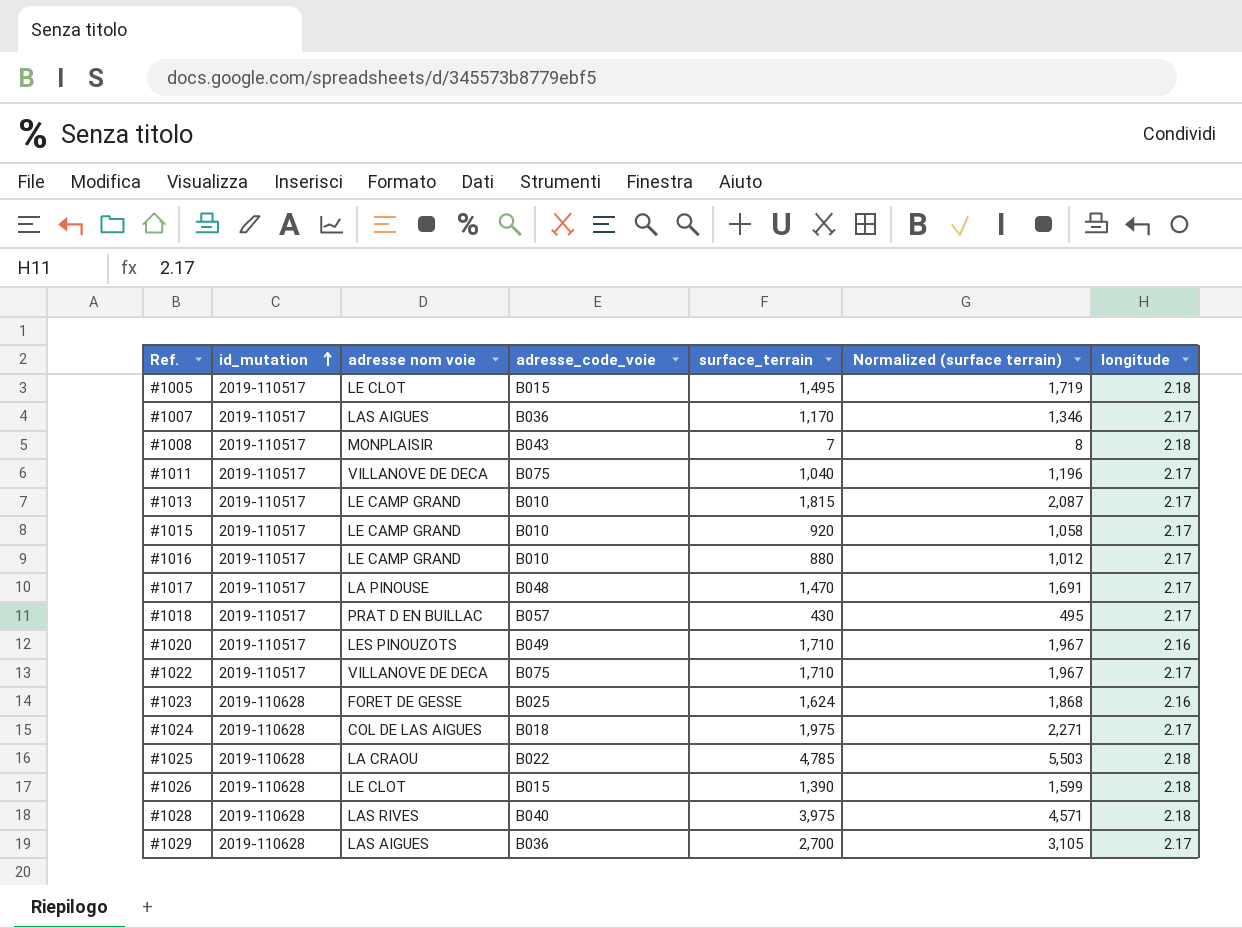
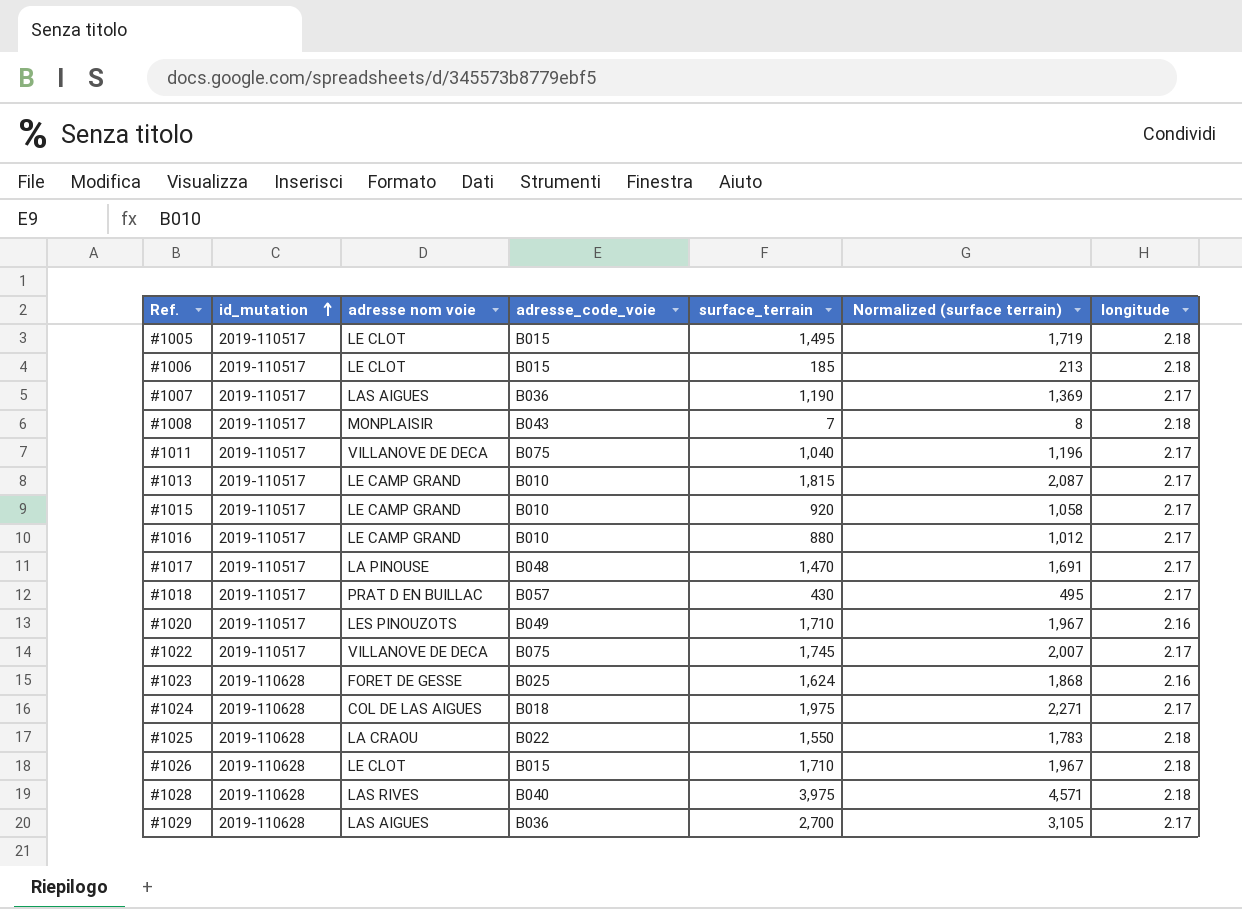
row #1006: none -> 2019-110517 | LE CLOT | B015 | 185 | 213 | 2.18
#1007 | surface_terrain: 1,170 -> 1,190
#1007 | Normalized (surface terrain): 1,346 -> 1,369
#1022 | surface_terrain: 1,710 -> 1,745
#1022 | Normalized (surface terrain): 1,967 -> 2,007
#1025 | surface_terrain: 4,785 -> 1,550
#1025 | Normalized (surface terrain): 5,503 -> 1,783
#1026 | surface_terrain: 1,390 -> 1,710
#1026 | Normalized (surface terrain): 1,599 -> 1,967

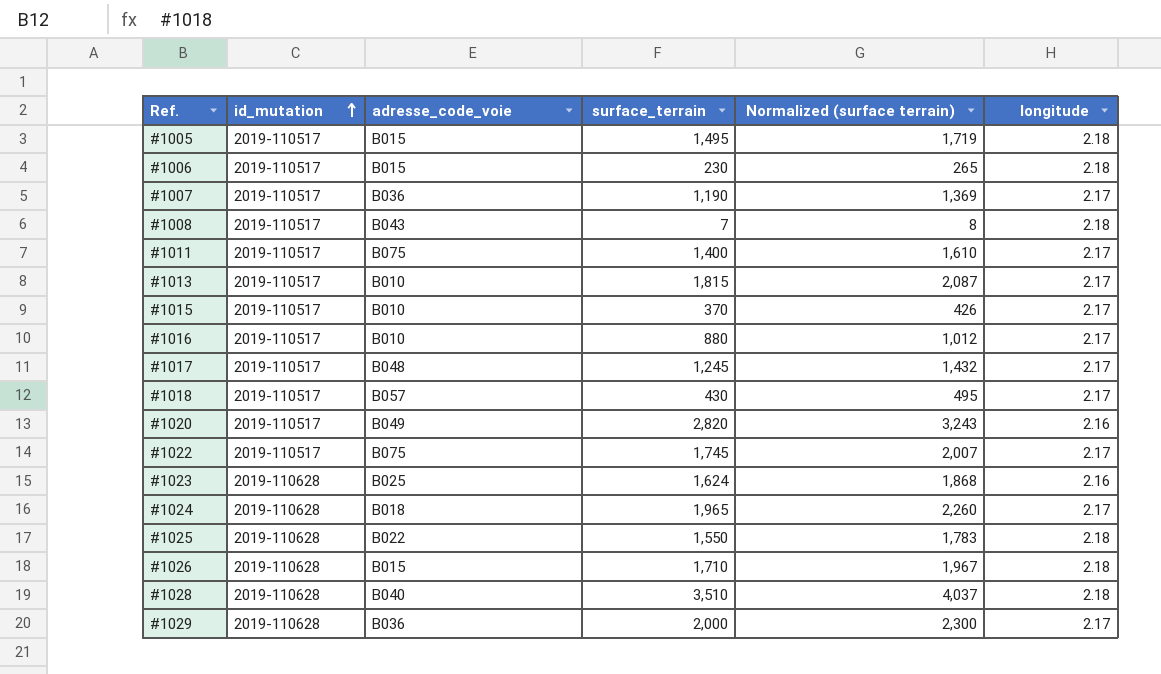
column adresse nom voie | position: 3 -> none
#1006 | surface_terrain: 185 -> 230
#1006 | Normalized (surface terrain): 213 -> 265
#1011 | surface_terrain: 1,040 -> 1,400
#1011 | Normalized (surface terrain): 1,196 -> 1,610
#1015 | surface_terrain: 920 -> 370
#1015 | Normalized (surface terrain): 1,058 -> 426
#1017 | surface_terrain: 1,470 -> 1,245
#1017 | Normalized (surface terrain): 1,691 -> 1,432
#1020 | surface_terrain: 1,710 -> 2,820
#1020 | Normalized (surface terrain): 1,967 -> 3,243
#1024 | surface_terrain: 1,975 -> 1,965
#1024 | Normalized (surface terrain): 2,271 -> 2,260
#1028 | surface_terrain: 3,975 -> 3,510
#1028 | Normalized (surface terrain): 4,571 -> 4,037
#1029 | surface_terrain: 2,700 -> 2,000
#1029 | Normalized (surface terrain): 3,105 -> 2,300

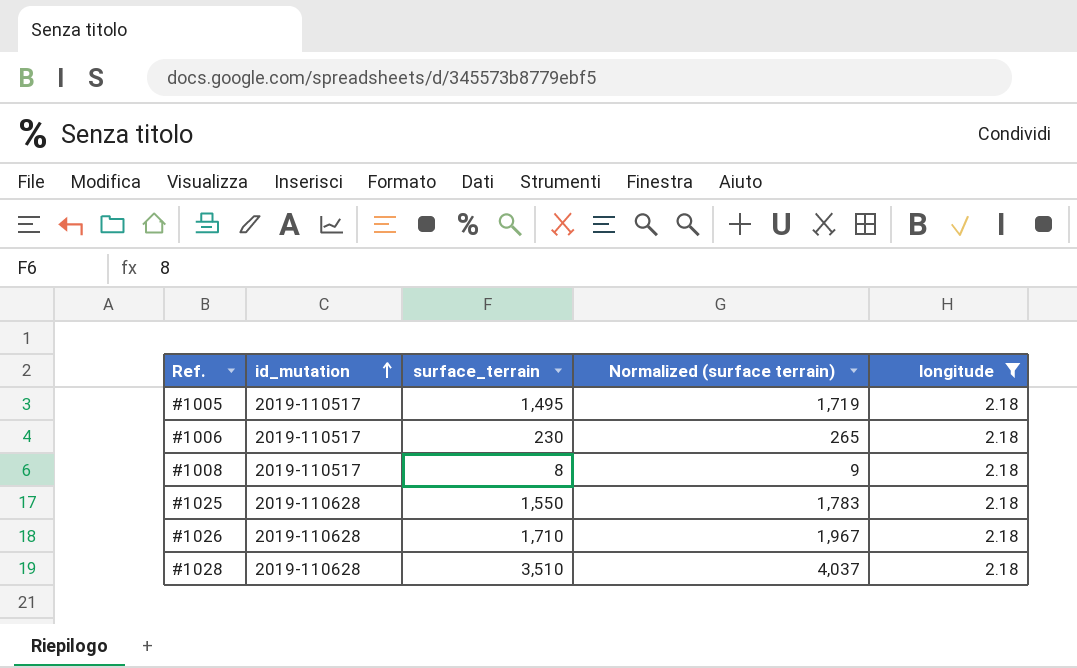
filter: none -> longitude = 2.18
column adresse_code_voie | position: 3 -> none
#1008 | surface_terrain: 7 -> 8
#1008 | Normalized (surface terrain): 8 -> 9

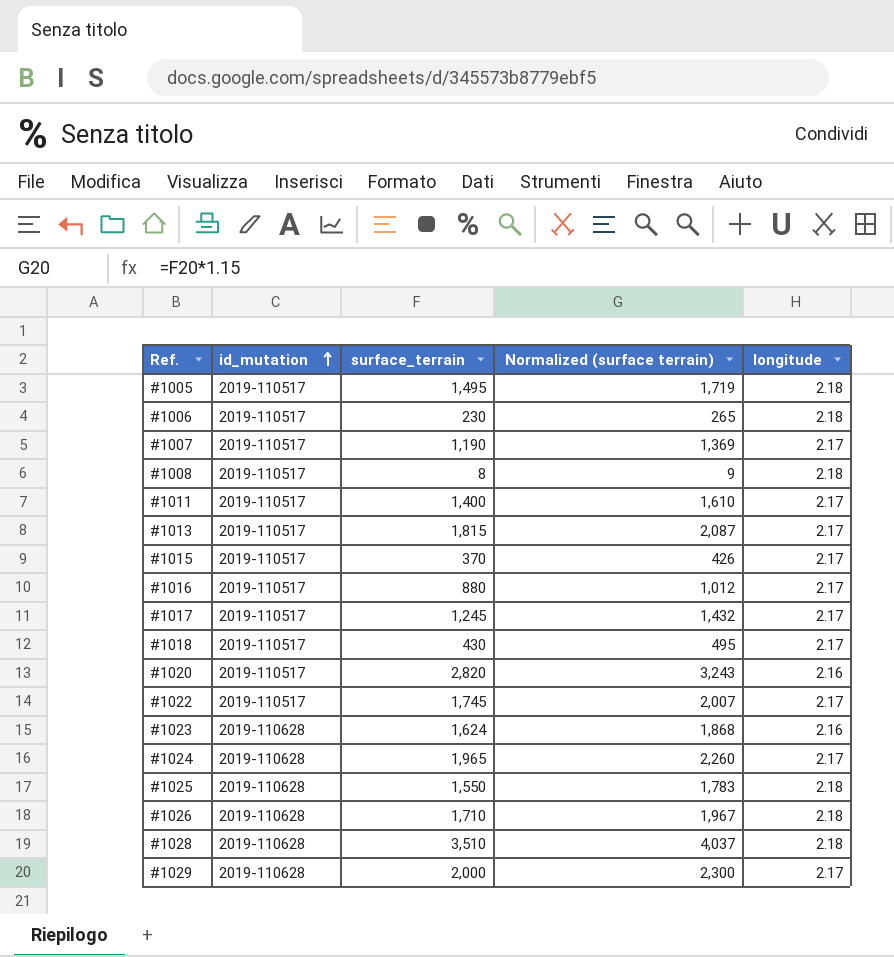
filter: longitude = 2.18 -> none

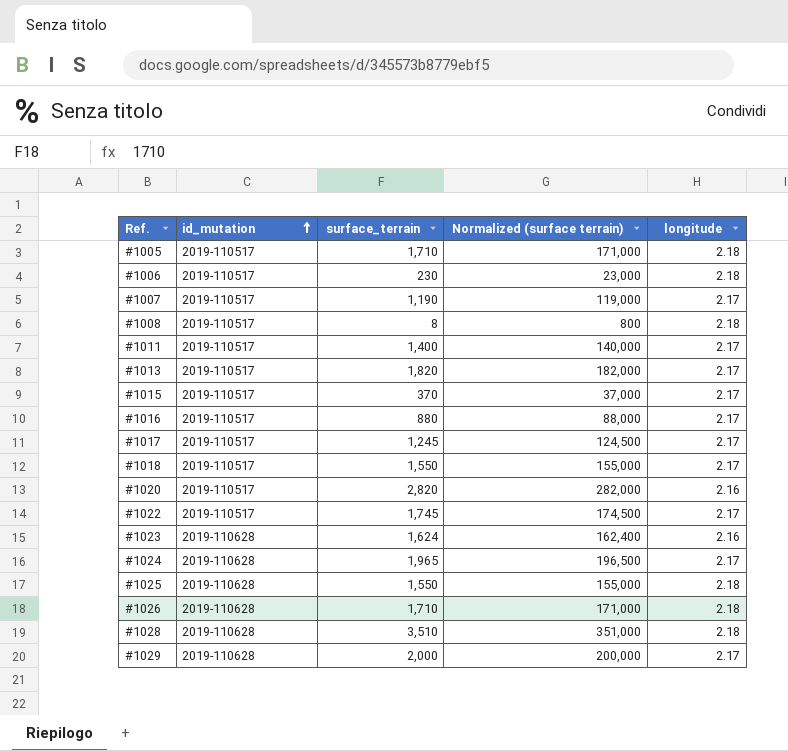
column Normalized (surface terrain) | formula: [surface_terrain] * 1.15 -> [surface_terrain] * 100
#1005 | surface_terrain: 1,495 -> 1,710
#1013 | surface_terrain: 1,815 -> 1,820
#1018 | surface_terrain: 430 -> 1,550

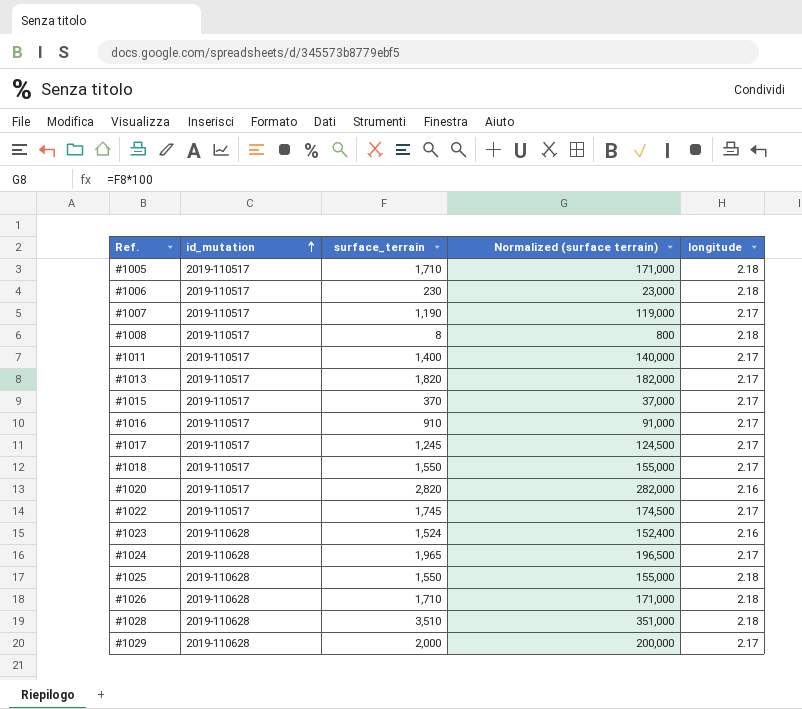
#1016 | surface_terrain: 880 -> 910
#1016 | Normalized (surface terrain): 88,000 -> 91,000
#1023 | surface_terrain: 1,624 -> 1,524
#1023 | Normalized (surface terrain): 162,400 -> 152,400

